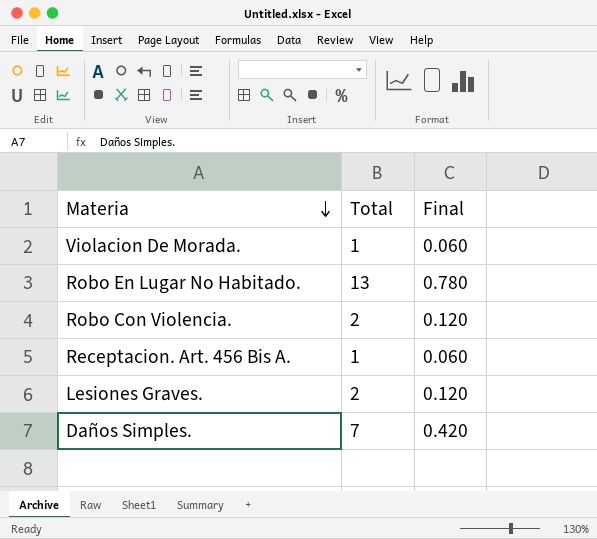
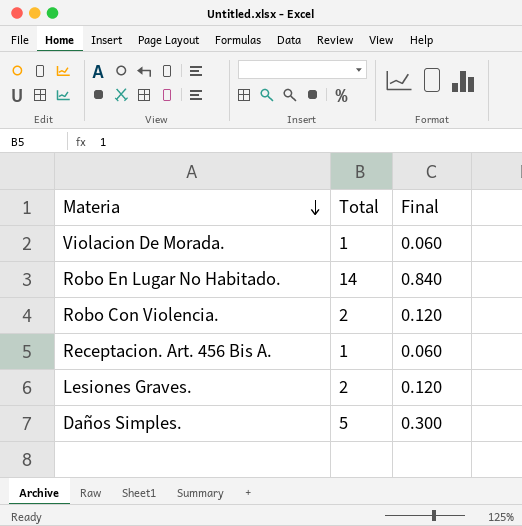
Robo En Lugar No Habitado. | Total: 13 -> 14
Robo En Lugar No Habitado. | Final: 0.780 -> 0.840
Daños Simples. | Total: 7 -> 5
Daños Simples. | Final: 0.420 -> 0.300

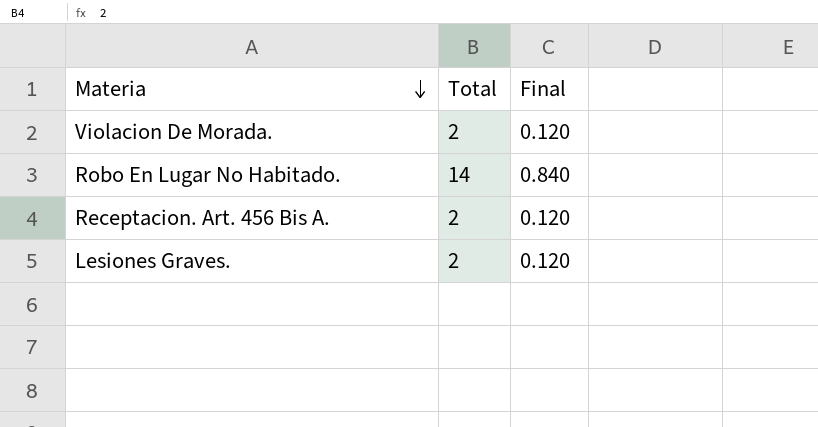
row Robo Con Violencia.: 2 | 0.120 -> none
row Daños Simples.: 5 | 0.300 -> none
Violacion De Morada. | Total: 1 -> 2
Violacion De Morada. | Final: 0.060 -> 0.120
Receptacion. Art. 456 Bis A. | Total: 1 -> 2
Receptacion. Art. 456 Bis A. | Final: 0.060 -> 0.120

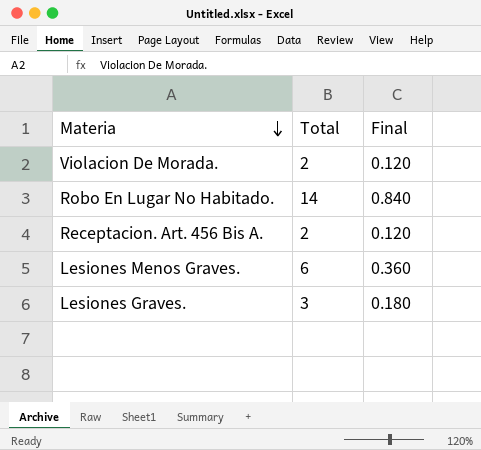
row Lesiones Menos Graves.: none -> 6 | 0.360
Lesiones Graves. | Total: 2 -> 3
Lesiones Graves. | Final: 0.120 -> 0.180

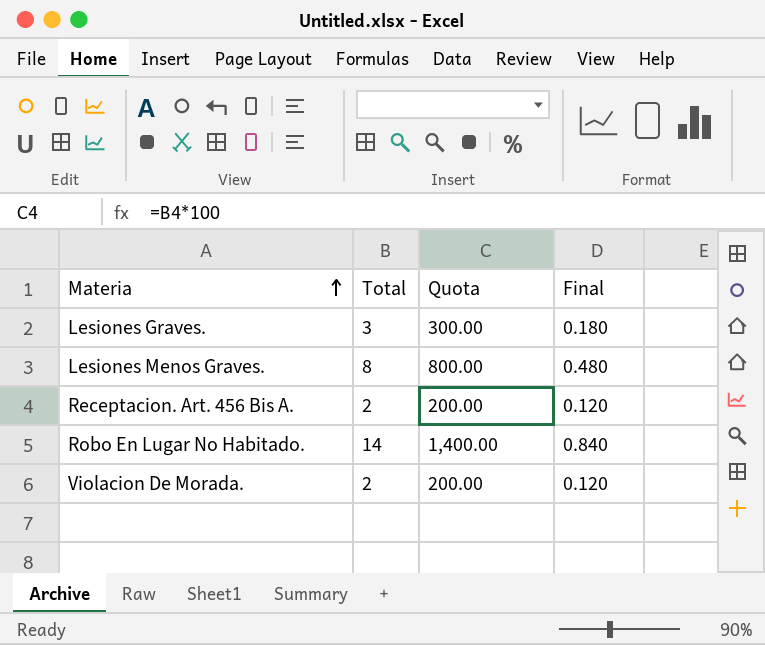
row order: Materia descending -> Materia ascending
column Quota | formula: none -> [Total] * 100
Lesiones Menos Graves. | Total: 6 -> 8
Lesiones Menos Graves. | Final: 0.360 -> 0.480

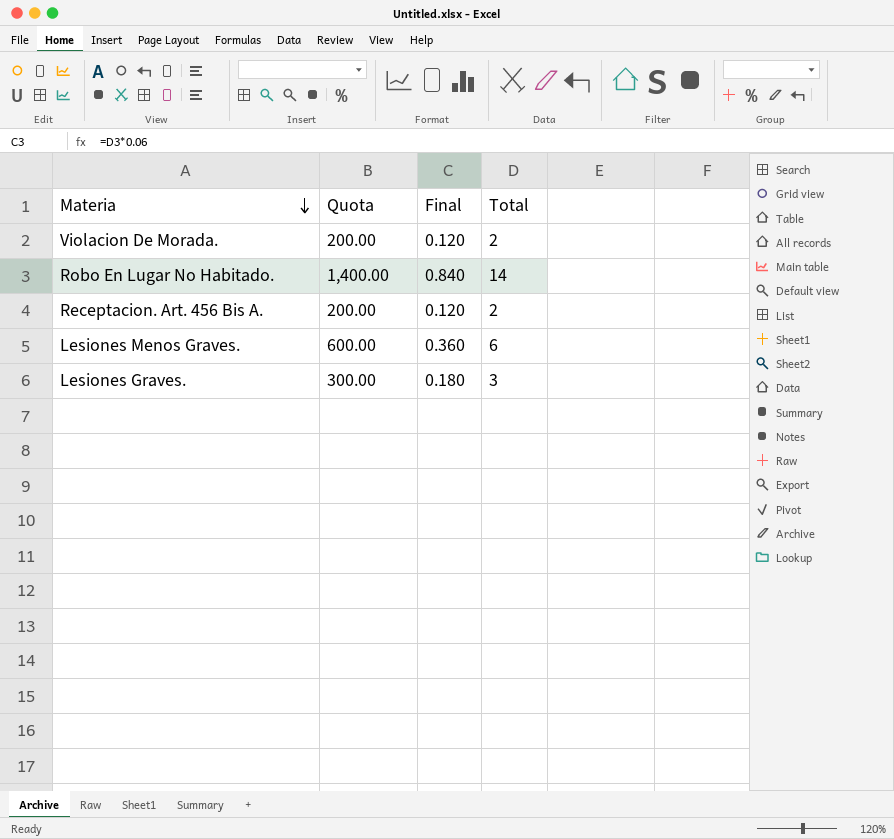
row order: Materia ascending -> Materia descending
column Total | position: 2 -> 4
Lesiones Menos Graves. | Quota: 800.00 -> 600.00
Lesiones Menos Graves. | Final: 0.480 -> 0.360
Lesiones Menos Graves. | Total: 8 -> 6

